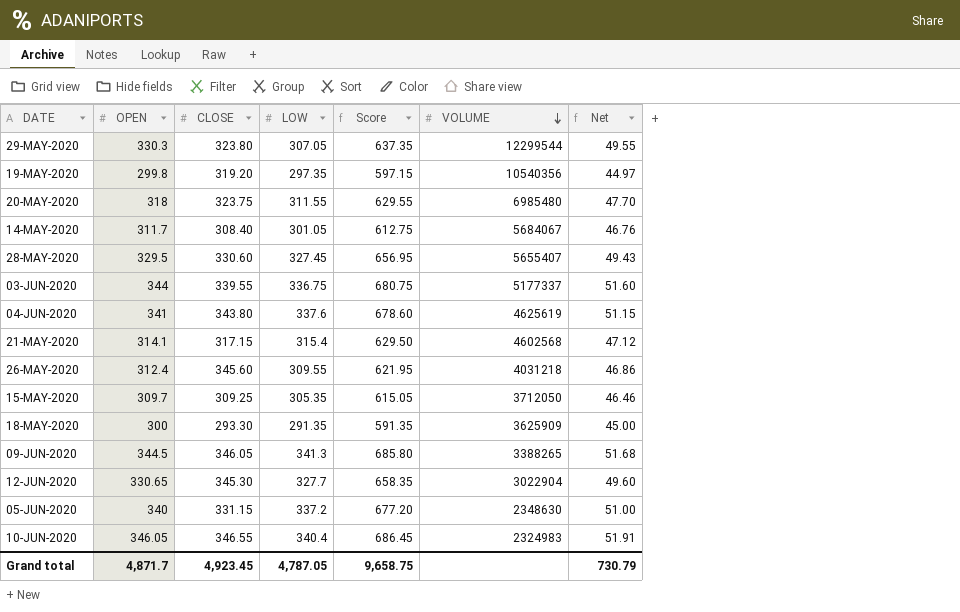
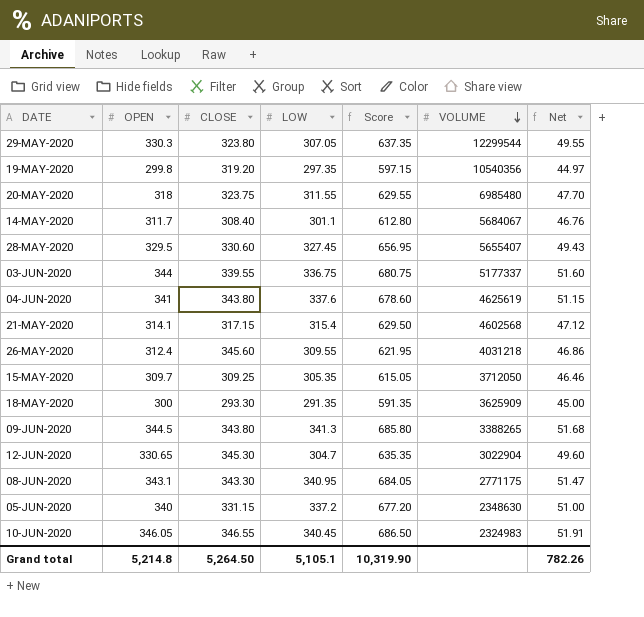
14-MAY-2020 | LOW: 301.05 -> 301.1
14-MAY-2020 | Score: 612.75 -> 612.80
09-JUN-2020 | CLOSE: 346.05 -> 343.80
12-JUN-2020 | LOW: 327.7 -> 304.7
12-JUN-2020 | Score: 658.35 -> 635.35
row 08-JUN-2020: none -> 343.1 | 343.30 | 340.95 | 684.05 | 2771175 | 51.47
10-JUN-2020 | LOW: 340.4 -> 340.45
10-JUN-2020 | Score: 686.45 -> 686.50
Grand total | OPEN: 4,871.7 -> 5,214.8
Grand total | CLOSE: 4,923.45 -> 5,264.50
Grand total | LOW: 4,787.05 -> 5,105.1
Grand total | Score: 9,658.75 -> 10,319.90
Grand total | Net: 730.79 -> 782.26

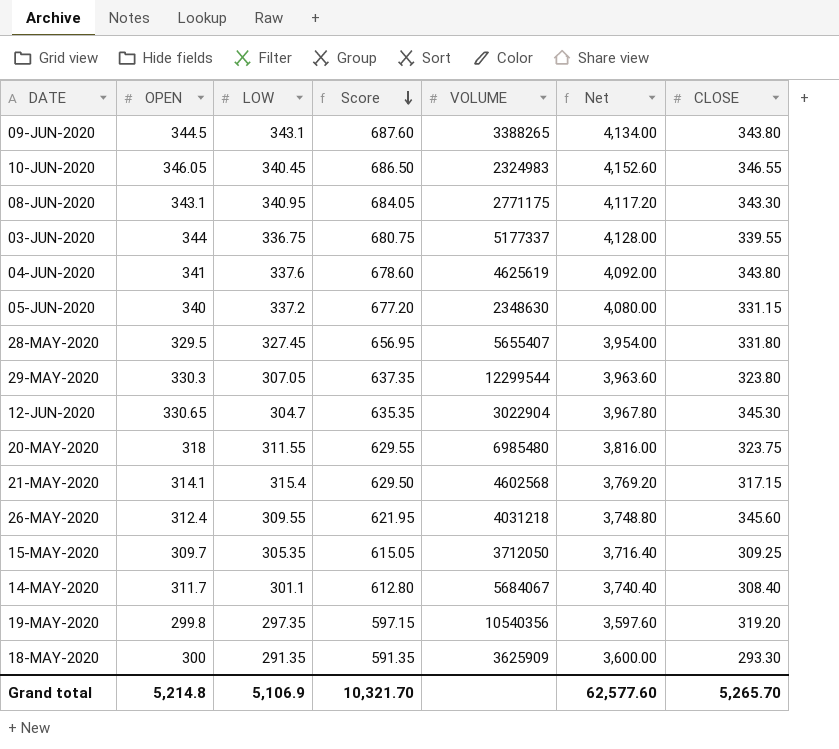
row order: VOLUME descending -> Score descending
column Net | formula: [OPEN] * 0.15 -> [OPEN] * 12
column CLOSE | position: 3 -> 7
09-JUN-2020 | LOW: 341.3 -> 343.1
09-JUN-2020 | Score: 685.80 -> 687.60
28-MAY-2020 | CLOSE: 330.60 -> 331.80
Grand total | LOW: 5,105.1 -> 5,106.9
Grand total | Score: 10,319.90 -> 10,321.70
Grand total | Net: 782.26 -> 62,577.60
Grand total | CLOSE: 5,264.50 -> 5,265.70

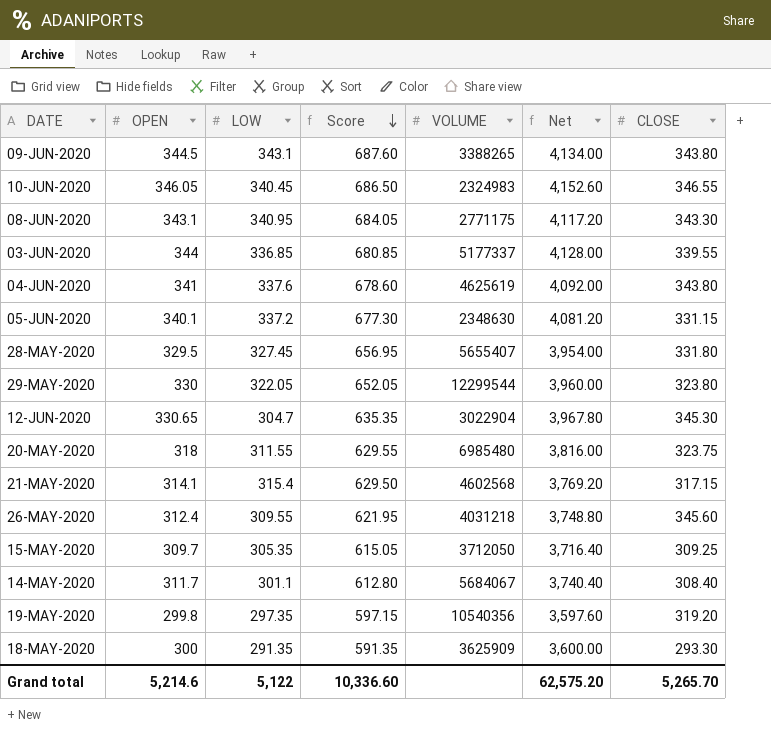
03-JUN-2020 | LOW: 336.75 -> 336.85
03-JUN-2020 | Score: 680.75 -> 680.85
05-JUN-2020 | OPEN: 340 -> 340.1
05-JUN-2020 | Score: 677.20 -> 677.30
05-JUN-2020 | Net: 4,080.00 -> 4,081.20
29-MAY-2020 | OPEN: 330.3 -> 330
29-MAY-2020 | LOW: 307.05 -> 322.05
29-MAY-2020 | Score: 637.35 -> 652.05
29-MAY-2020 | Net: 3,963.60 -> 3,960.00
Grand total | OPEN: 5,214.8 -> 5,214.6
Grand total | LOW: 5,106.9 -> 5,122
Grand total | Score: 10,321.70 -> 10,336.60
Grand total | Net: 62,577.60 -> 62,575.20

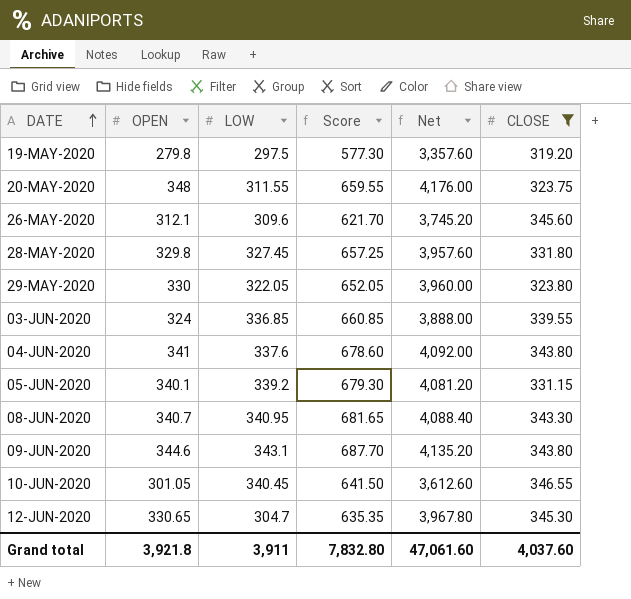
filter: none -> CLOSE >= 319.20
row order: Score descending -> DATE ascending
column VOLUME | position: 5 -> none
19-MAY-2020 | OPEN: 299.8 -> 279.8
19-MAY-2020 | LOW: 297.35 -> 297.5
19-MAY-2020 | Score: 597.15 -> 577.30
19-MAY-2020 | Net: 3,597.60 -> 3,357.60
20-MAY-2020 | OPEN: 318 -> 348
20-MAY-2020 | Score: 629.55 -> 659.55
20-MAY-2020 | Net: 3,816.00 -> 4,176.00
26-MAY-2020 | OPEN: 312.4 -> 312.1
26-MAY-2020 | LOW: 309.55 -> 309.6
26-MAY-2020 | Score: 621.95 -> 621.70
26-MAY-2020 | Net: 3,748.80 -> 3,745.20
28-MAY-2020 | OPEN: 329.5 -> 329.8
28-MAY-2020 | Score: 656.95 -> 657.25
28-MAY-2020 | Net: 3,954.00 -> 3,957.60
03-JUN-2020 | OPEN: 344 -> 324
03-JUN-2020 | Score: 680.85 -> 660.85
03-JUN-2020 | Net: 4,128.00 -> 3,888.00
05-JUN-2020 | LOW: 337.2 -> 339.2
05-JUN-2020 | Score: 677.30 -> 679.30
08-JUN-2020 | OPEN: 343.1 -> 340.7
08-JUN-2020 | Score: 684.05 -> 681.65
08-JUN-2020 | Net: 4,117.20 -> 4,088.40
09-JUN-2020 | OPEN: 344.5 -> 344.6
09-JUN-2020 | Score: 687.60 -> 687.70
09-JUN-2020 | Net: 4,134.00 -> 4,135.20
10-JUN-2020 | OPEN: 346.05 -> 301.05
10-JUN-2020 | Score: 686.50 -> 641.50
10-JUN-2020 | Net: 4,152.60 -> 3,612.60
Grand total | OPEN: 5,214.6 -> 3,921.8
Grand total | LOW: 5,122 -> 3,911
Grand total | Score: 10,336.60 -> 7,832.80
Grand total | Net: 62,575.20 -> 47,061.60
Grand total | CLOSE: 5,265.70 -> 4,037.60

